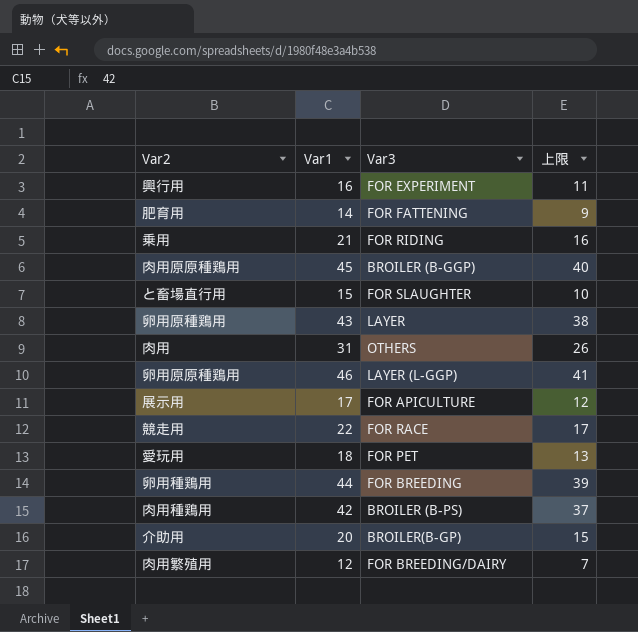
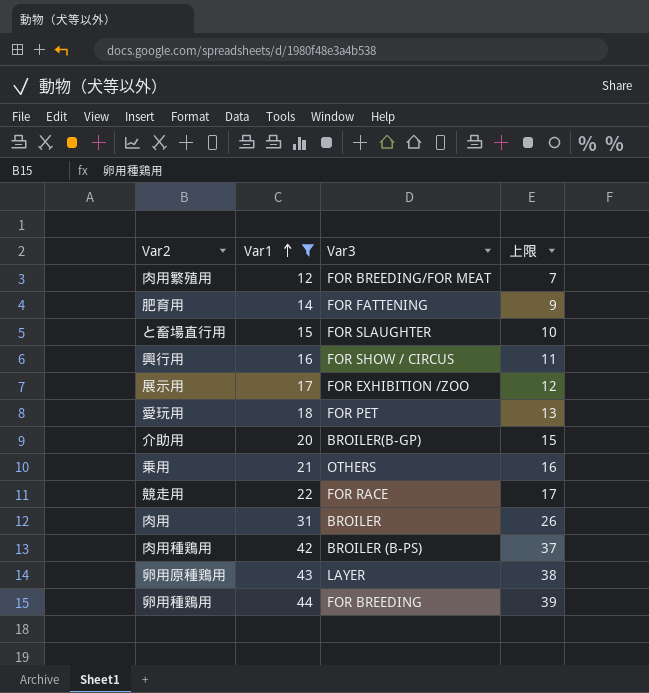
filter: none -> Var1 <= 44
row order: none -> Var1 ascending
肉用繁殖用 | Var3: FOR BREEDING/DAIRY -> FOR BREEDING/FOR MEAT
興行用 | Var3: FOR EXPERIMENT -> FOR SHOW / CIRCUS
展示用 | Var3: FOR APICULTURE -> FOR EXHIBITION /ZOO
乗用 | Var3: FOR RIDING -> OTHERS
肉用 | Var3: OTHERS -> BROILER

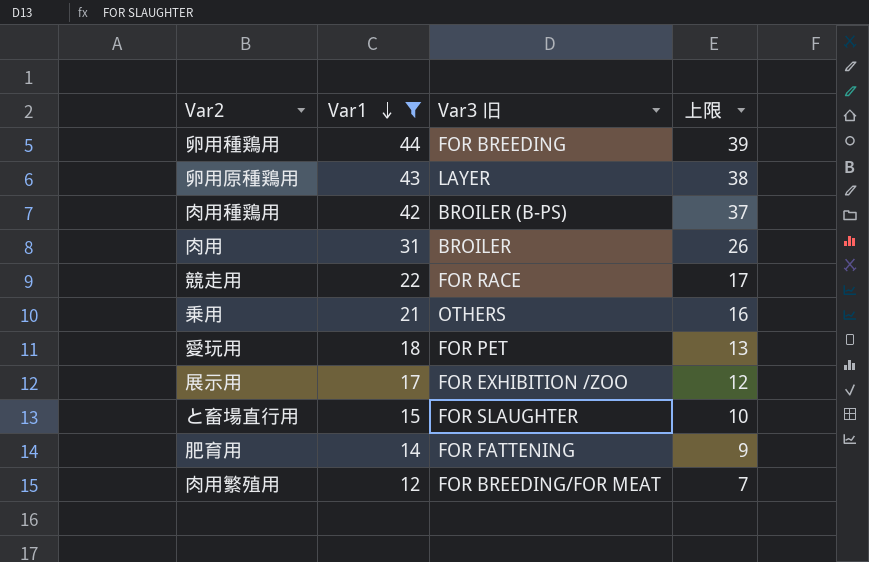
row order: Var1 ascending -> Var1 descending
column name: Var3 -> Var3 旧
row 興行用: 16 | FOR SHOW / CIRCUS | 11 -> none
row 介助用: 20 | BROILER(B-GP) | 15 -> none

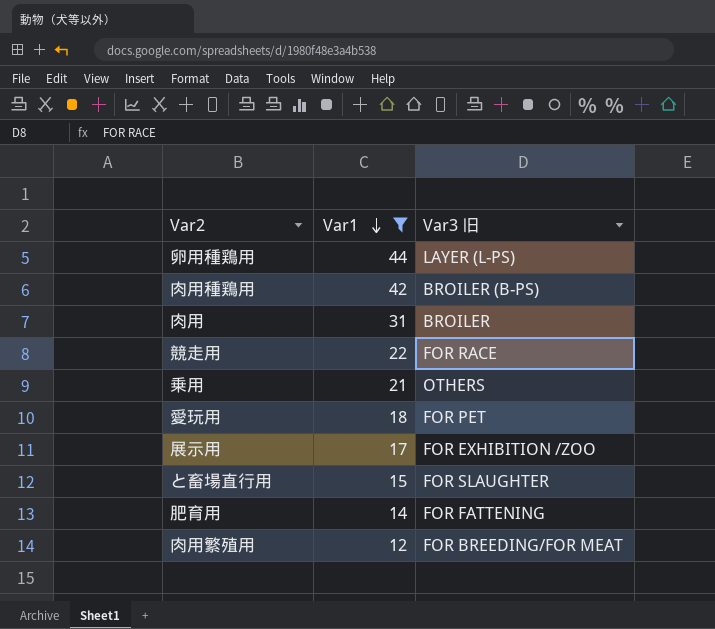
column 上限 | formula: [Var1] - 5 -> none
row 卵用原種鶏用: 43 | LAYER | 38 -> none
卵用種鶏用 | Var3 旧: FOR BREEDING -> LAYER (L-PS)

